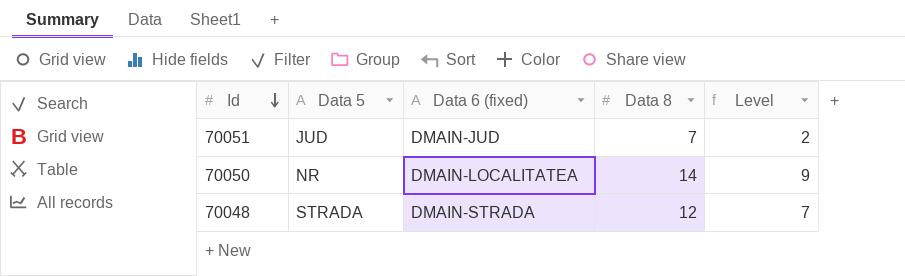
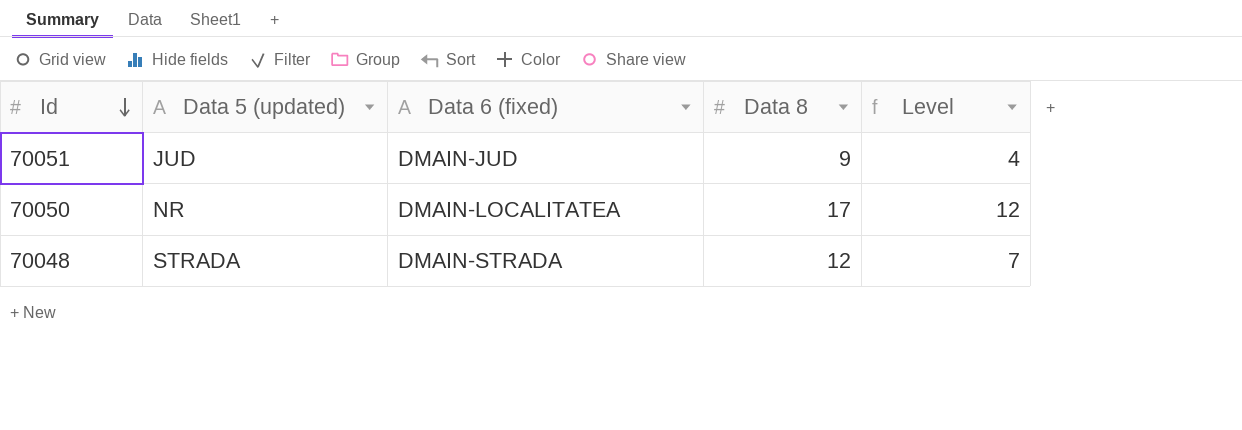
column name: Data 5 -> Data 5 (updated)
70051 | Data 8: 7 -> 9
70051 | Level: 2 -> 4
70050 | Data 8: 14 -> 17
70050 | Level: 9 -> 12

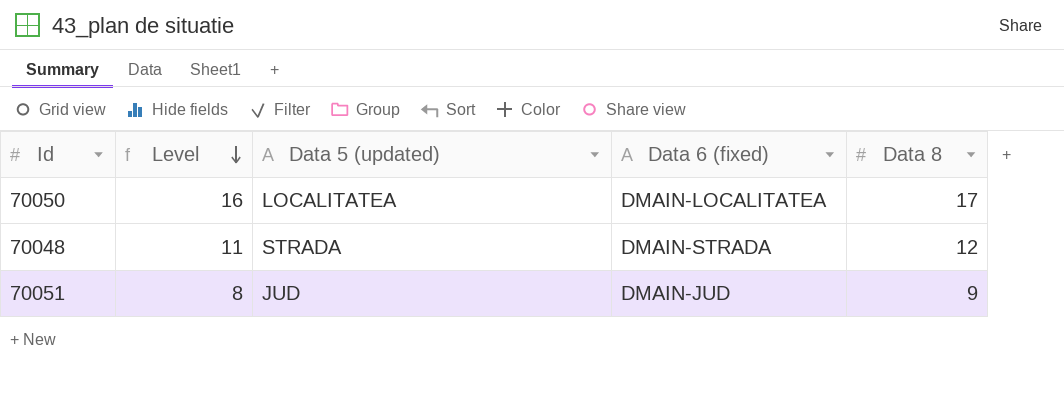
row order: Id descending -> Level descending
column Level | formula: [Data 8] - 5 -> [Data 8] - 1
column Level | position: 5 -> 2
70050 | Data 5 (updated): NR -> LOCALITATEA

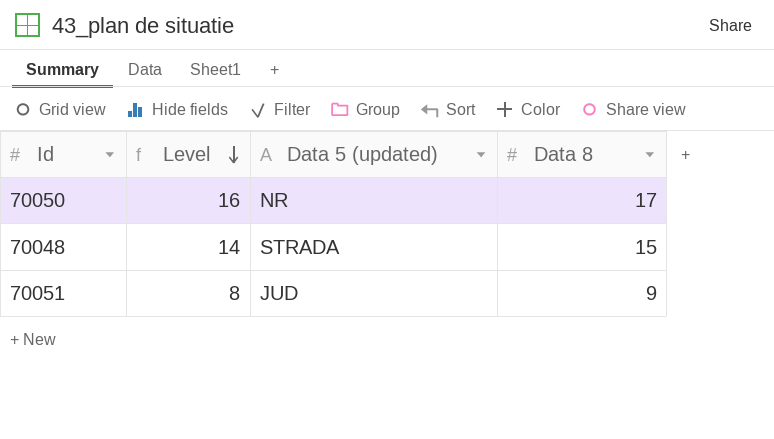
column Data 6 (fixed) | position: 4 -> none
70050 | Data 5 (updated): LOCALITATEA -> NR
70048 | Level: 11 -> 14
70048 | Data 8: 12 -> 15

